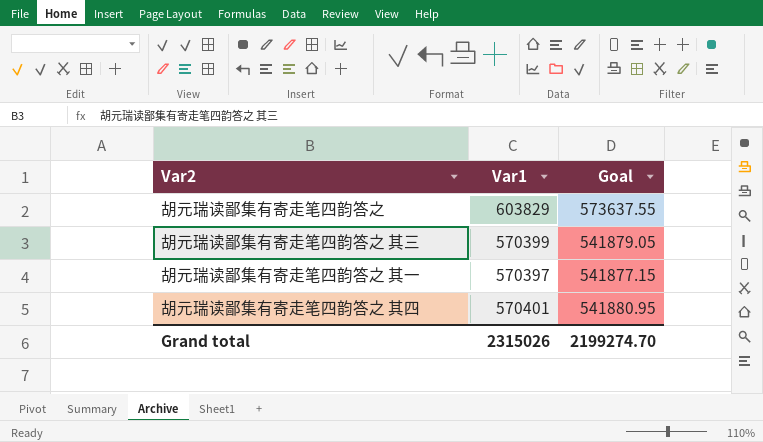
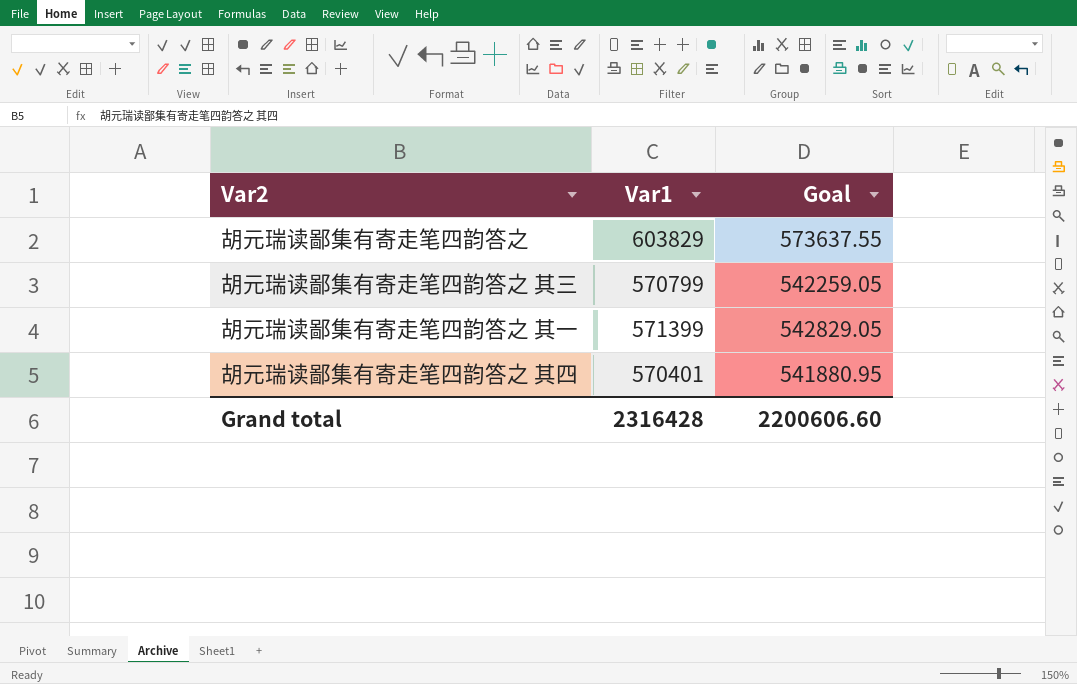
胡元瑞读鄙集有寄走笔四韵答之 其三 | Var1: 570399 -> 570799
胡元瑞读鄙集有寄走笔四韵答之 其三 | Goal: 541879.05 -> 542259.05
胡元瑞读鄙集有寄走笔四韵答之 其一 | Var1: 570397 -> 571399
胡元瑞读鄙集有寄走笔四韵答之 其一 | Goal: 541877.15 -> 542829.05
Grand total | Var1: 2315026 -> 2316428
Grand total | Goal: 2199274.70 -> 2200606.60

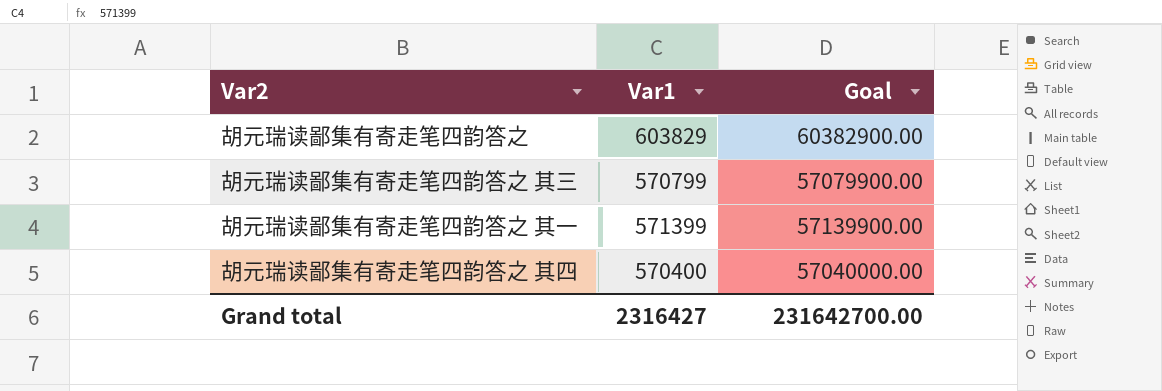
column Goal | formula: [Var1] * 0.95 -> [Var1] * 100
胡元瑞读鄙集有寄走笔四韵答之 其四 | Var1: 570401 -> 570400
Grand total | Var1: 2316428 -> 2316427
Grand total | Goal: 2200606.60 -> 231642700.00

